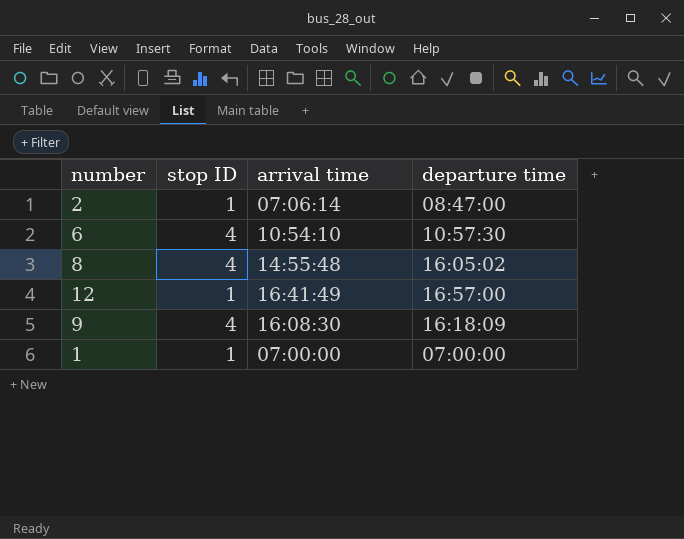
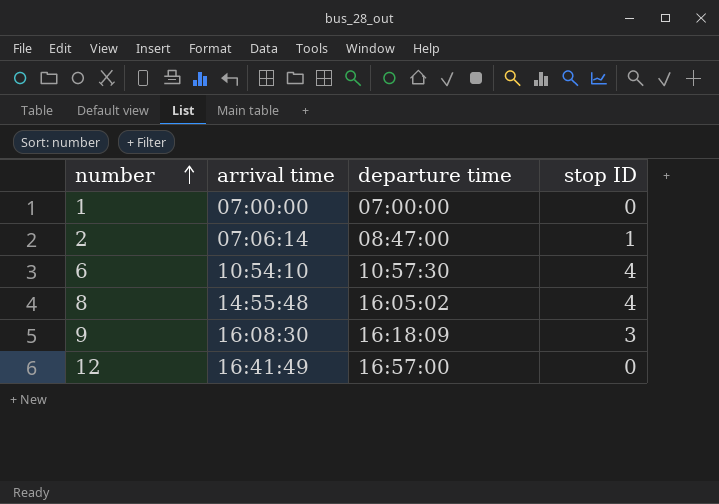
row order: none -> number ascending
column stop ID | position: 2 -> 4
1 | stop ID: 1 -> 0
9 | stop ID: 4 -> 3
12 | stop ID: 1 -> 0

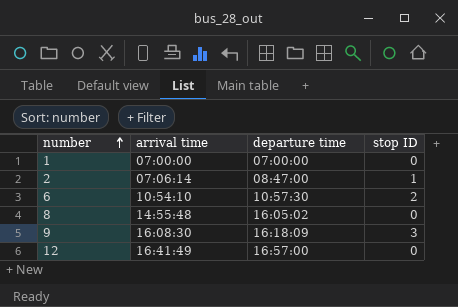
6 | stop ID: 4 -> 2
8 | stop ID: 4 -> 0

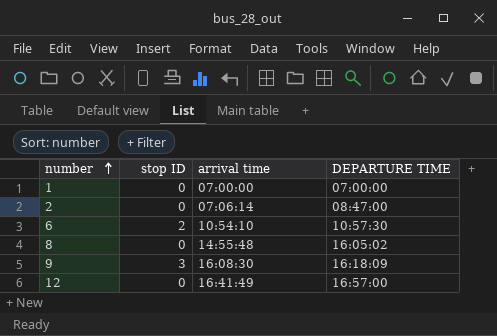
column stop ID | position: 4 -> 2
column name: departure time -> DEPARTURE TIME
2 | stop ID: 1 -> 0

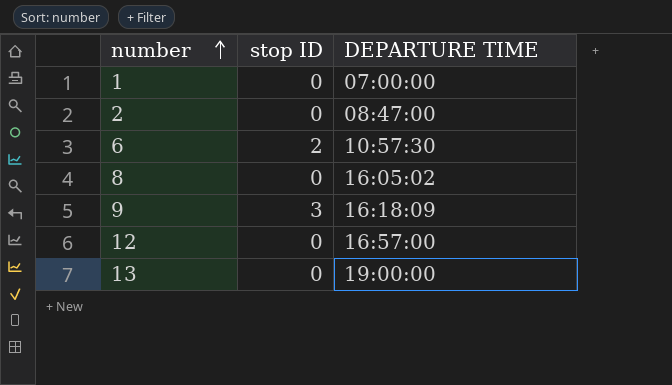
column arrival time | position: 3 -> none
row 13: none -> 0 | 19:00:00

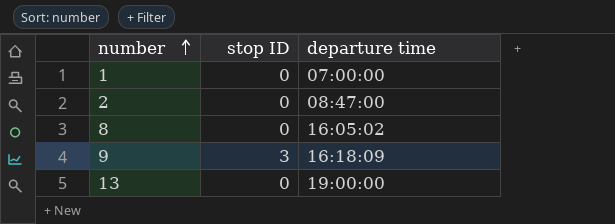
column name: DEPARTURE TIME -> departure time
row 6: 2 | 10:57:30 -> none
row 12: 0 | 16:57:00 -> none

